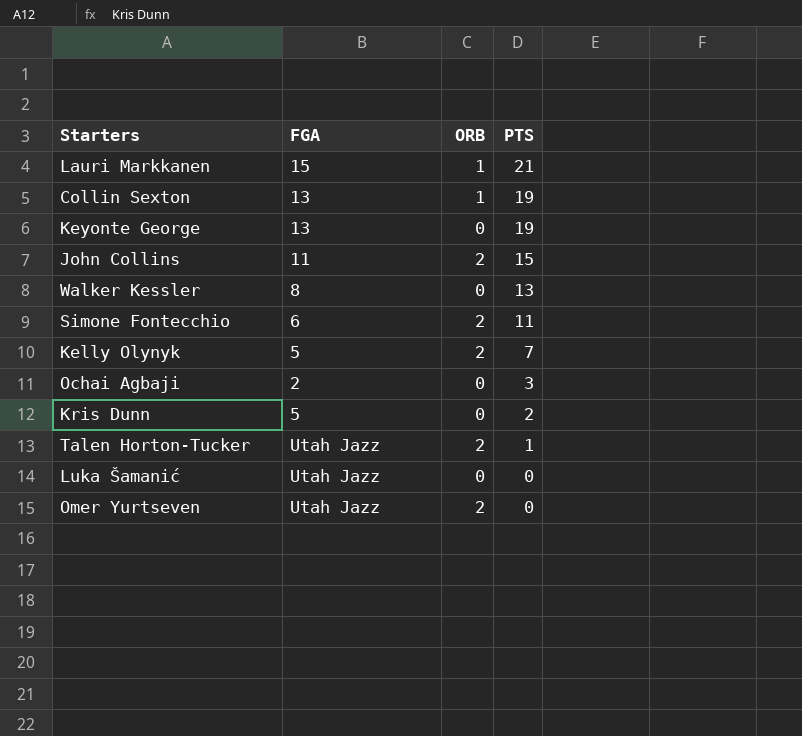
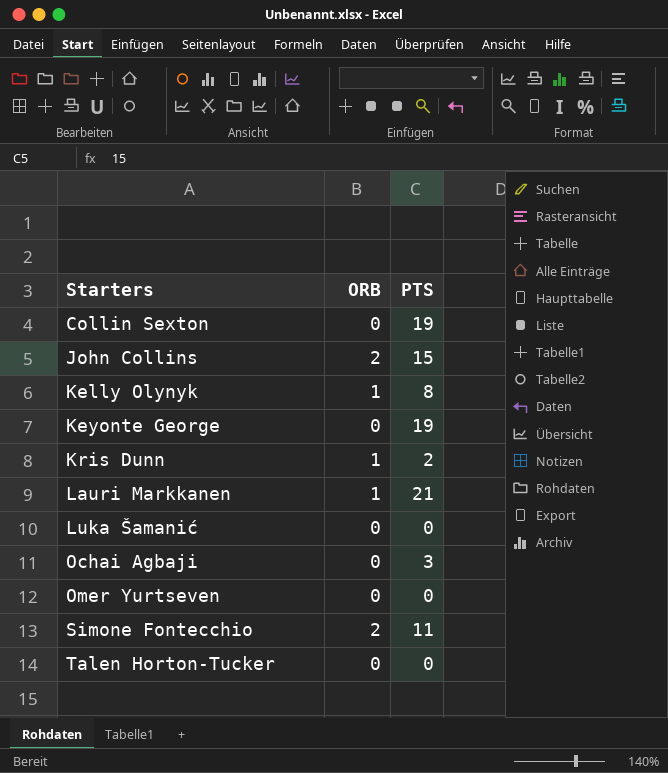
row order: PTS descending -> Starters ascending
column FGA | position: 2 -> none
row Walker Kessler: 8 | 0 | 13 -> none
Collin Sexton | ORB: 1 -> 0
Kelly Olynyk | ORB: 2 -> 1
Kelly Olynyk | PTS: 7 -> 8
Kris Dunn | ORB: 0 -> 1
Omer Yurtseven | ORB: 2 -> 0
Talen Horton-Tucker | ORB: 2 -> 0
Talen Horton-Tucker | PTS: 1 -> 0

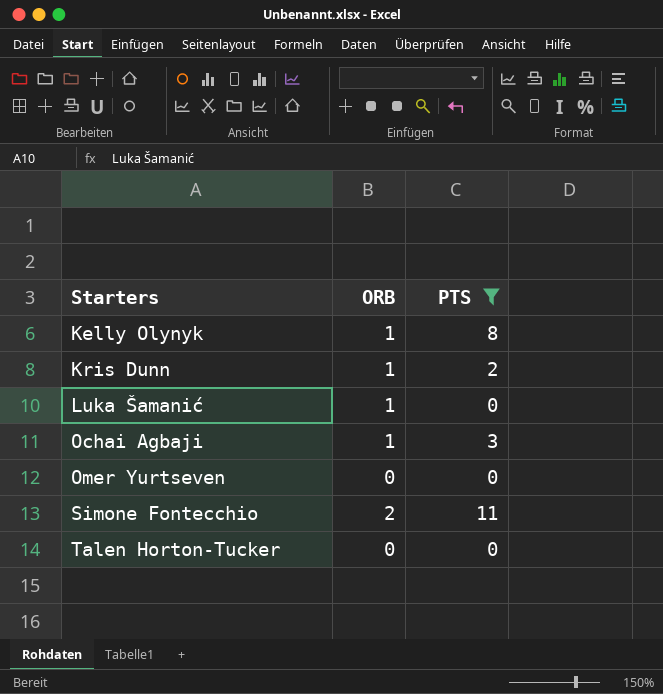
filter: none -> PTS <= 11
Luka Šamanić | ORB: 0 -> 1
Ochai Agbaji | ORB: 0 -> 1

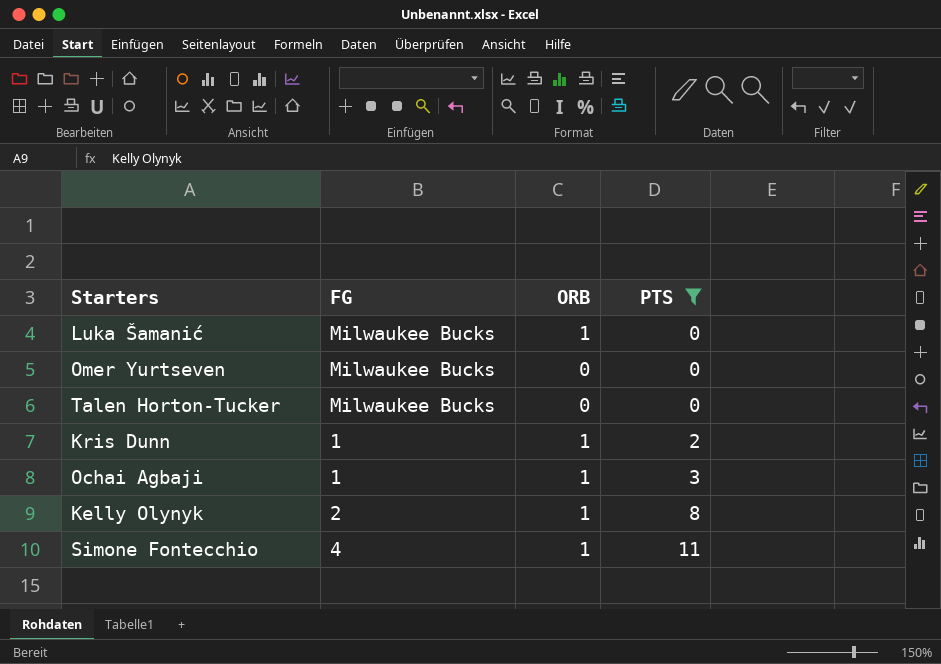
row order: Starters ascending -> PTS ascending
column FG | position: none -> 2
Simone Fontecchio | ORB: 2 -> 1

